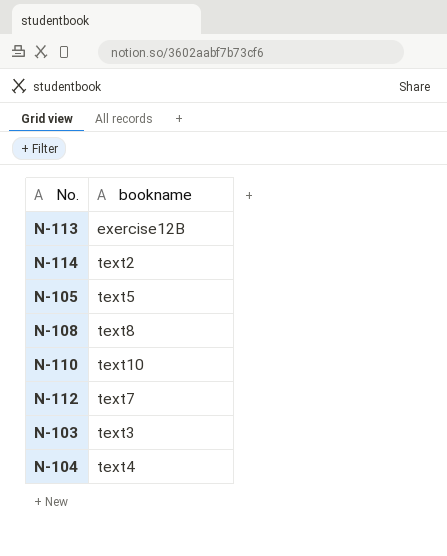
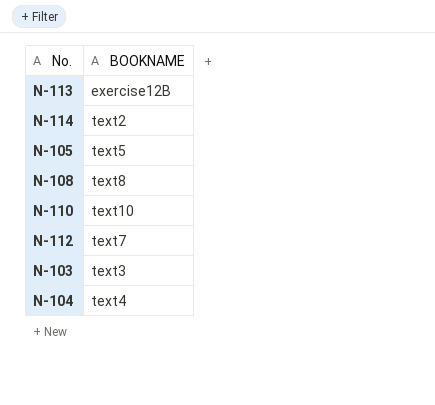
column name: bookname -> BOOKNAME

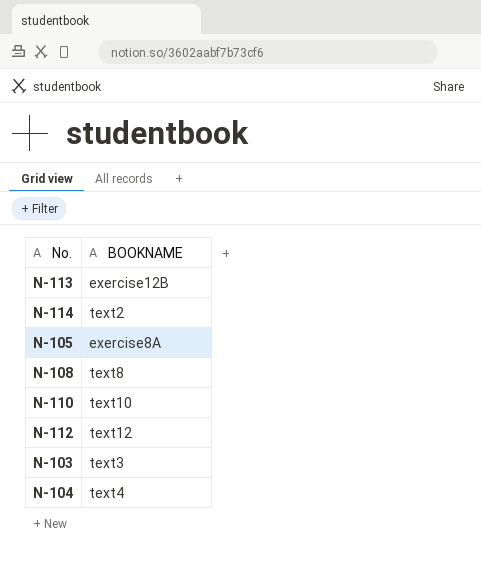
N-105 | BOOKNAME: text5 -> exercise8A
N-112 | BOOKNAME: text7 -> text12

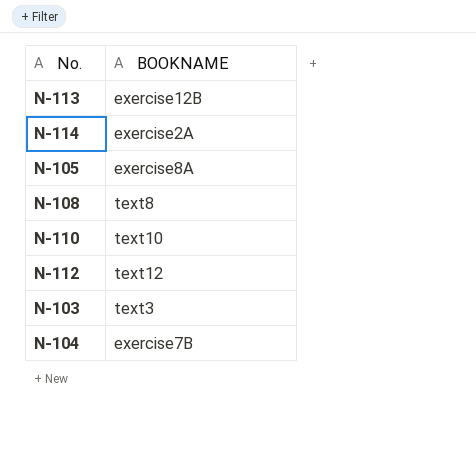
N-114 | BOOKNAME: text2 -> exercise2A
N-104 | BOOKNAME: text4 -> exercise7B

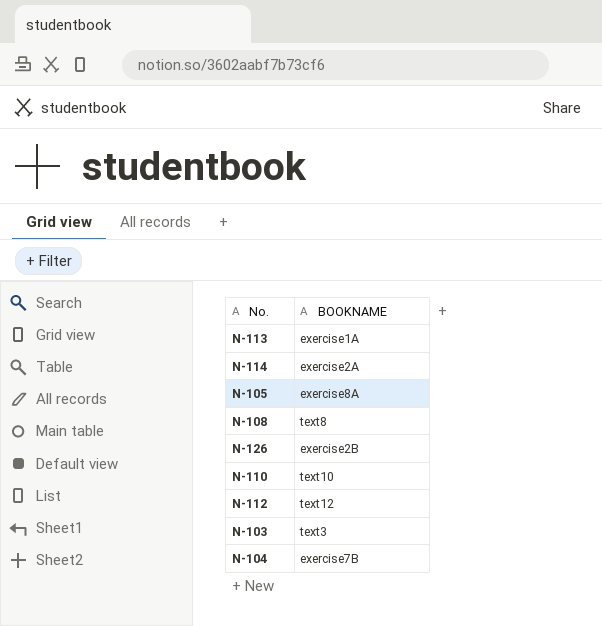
N-113 | BOOKNAME: exercise12B -> exercise1A
row N-126: none -> exercise2B

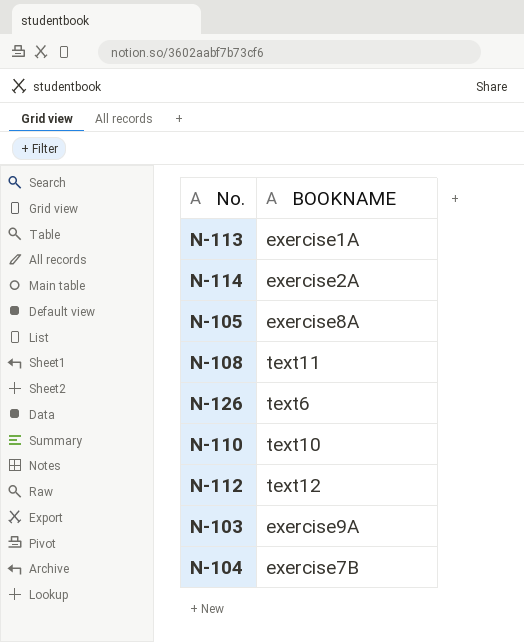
N-108 | BOOKNAME: text8 -> text11
N-126 | BOOKNAME: exercise2B -> text6
N-103 | BOOKNAME: text3 -> exercise9A

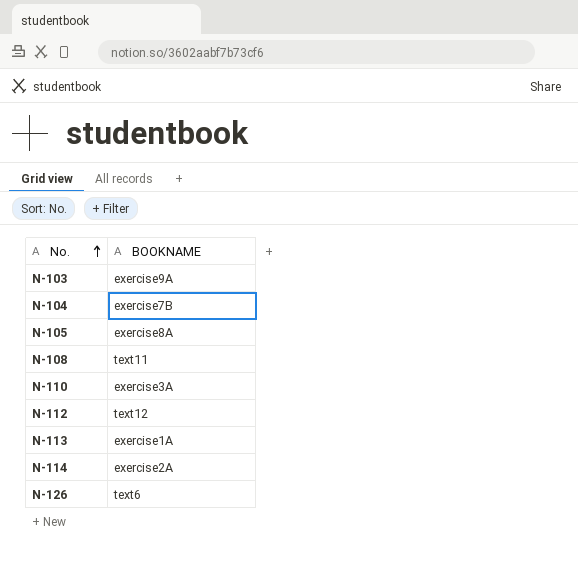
row order: none -> No. ascending
N-110 | BOOKNAME: text10 -> exercise3A

